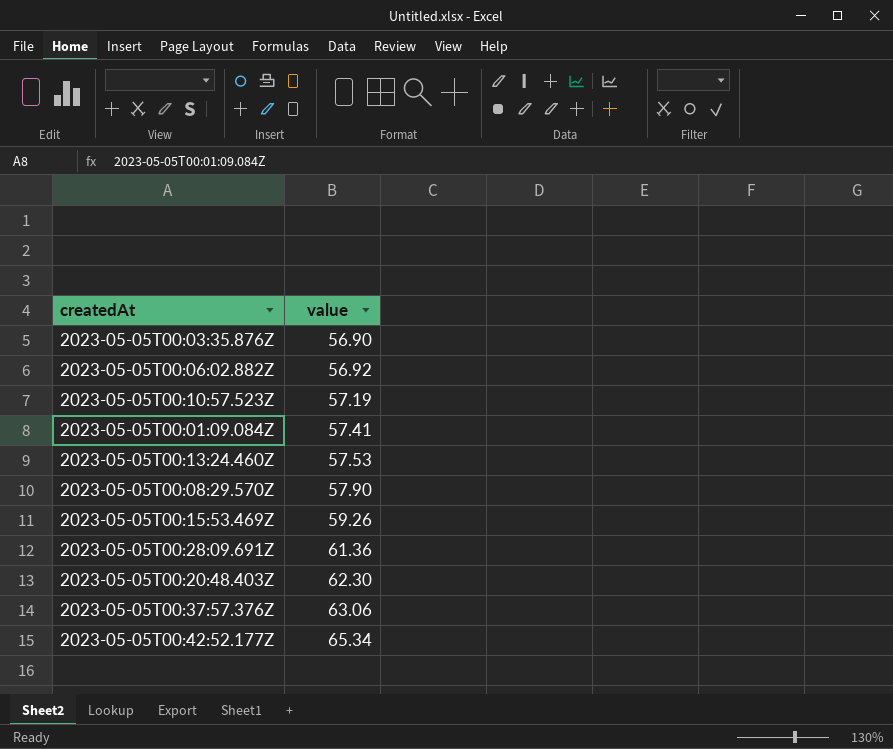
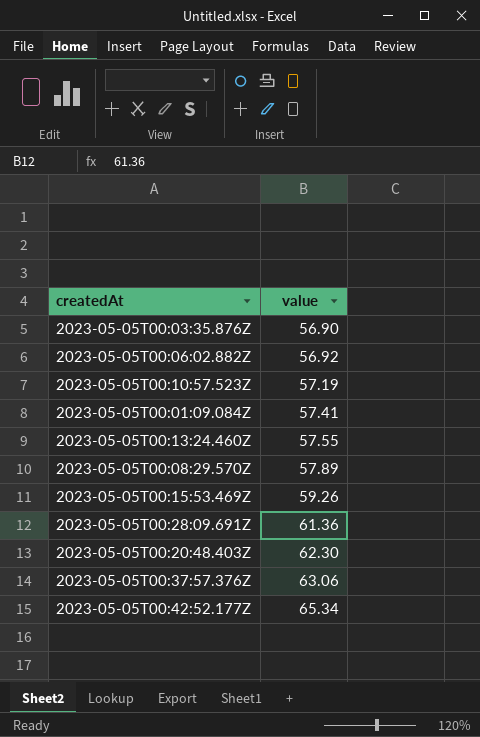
2023-05-05T00:13:24.460Z | value: 57.53 -> 57.55
2023-05-05T00:08:29.570Z | value: 57.90 -> 57.89

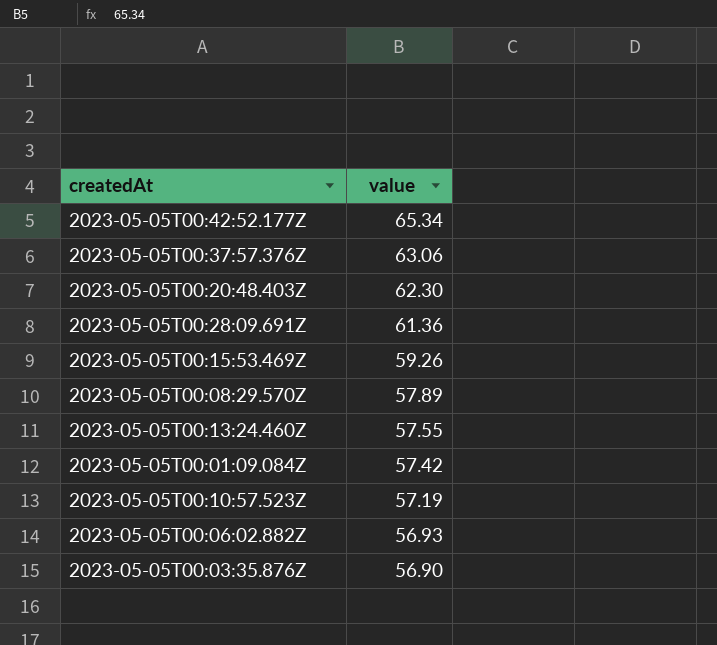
row order: value ascending -> value descending
2023-05-05T00:01:09.084Z | value: 57.41 -> 57.42
2023-05-05T00:06:02.882Z | value: 56.92 -> 56.93

